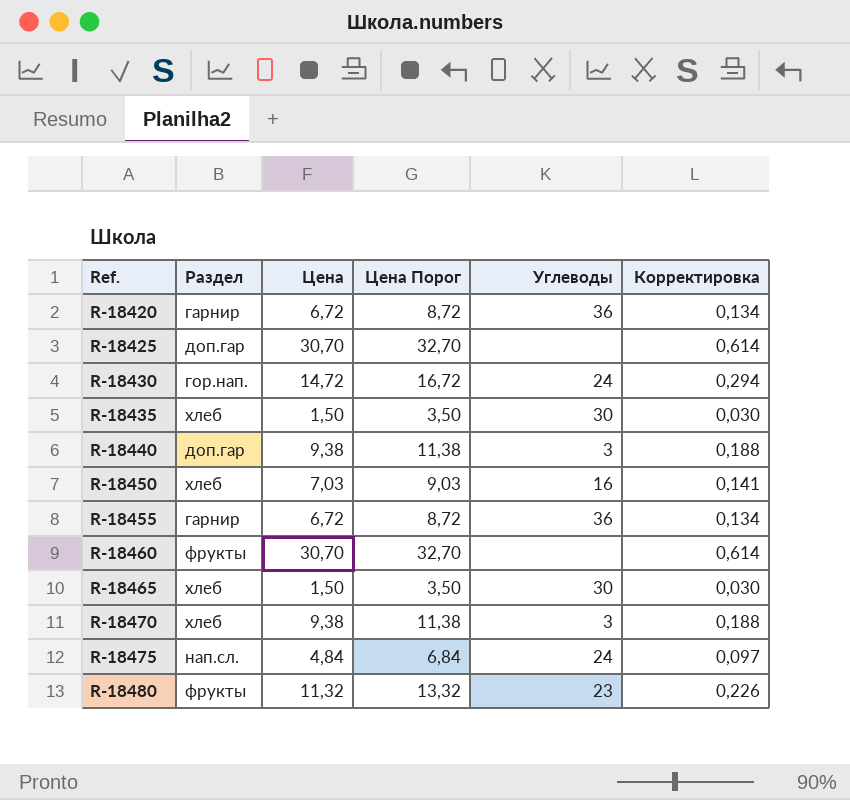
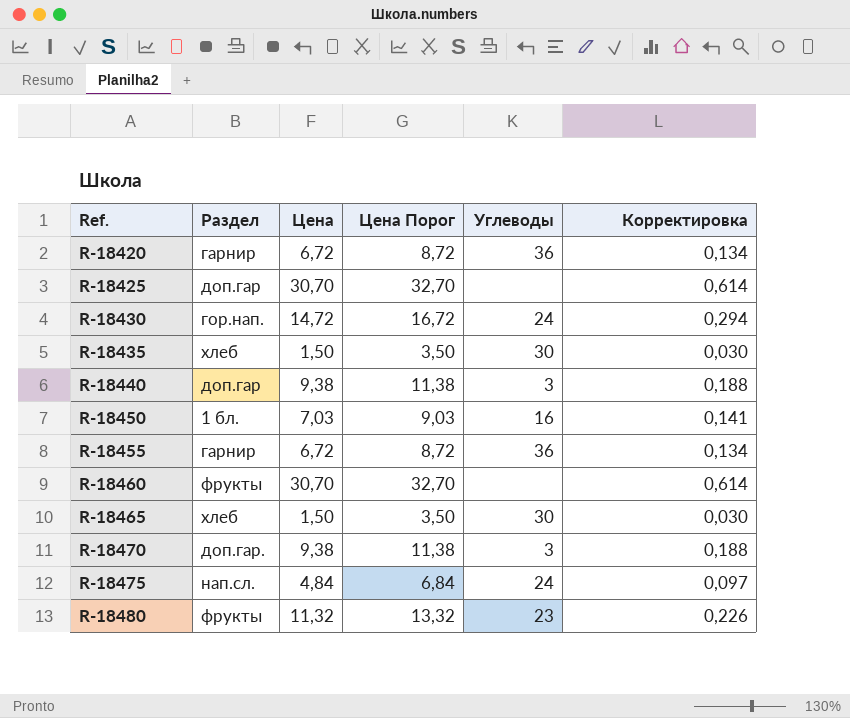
R-18450 | Раздел: хлеб -> 1 бл.
R-18470 | Раздел: хлеб -> доп.гар.

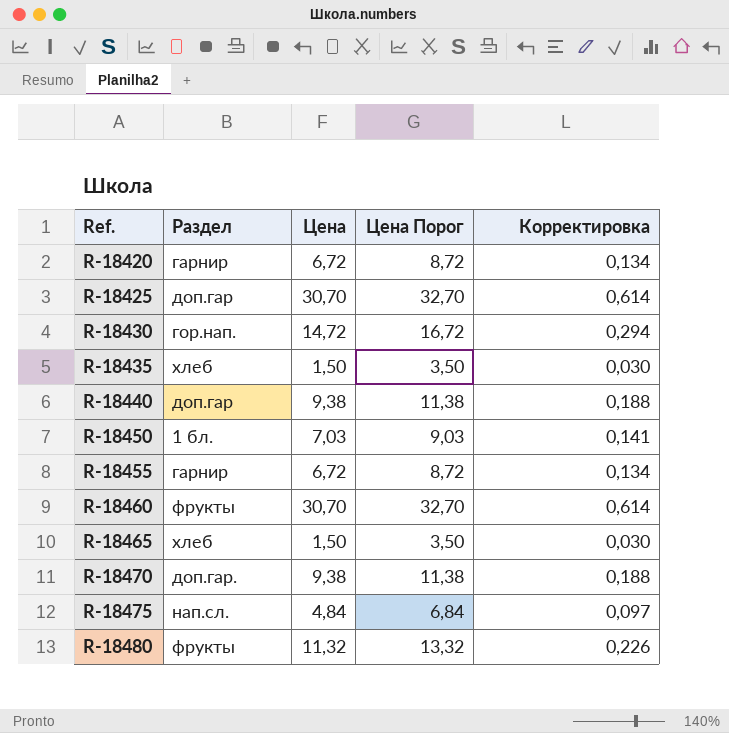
column Углеводы | position: 5 -> none

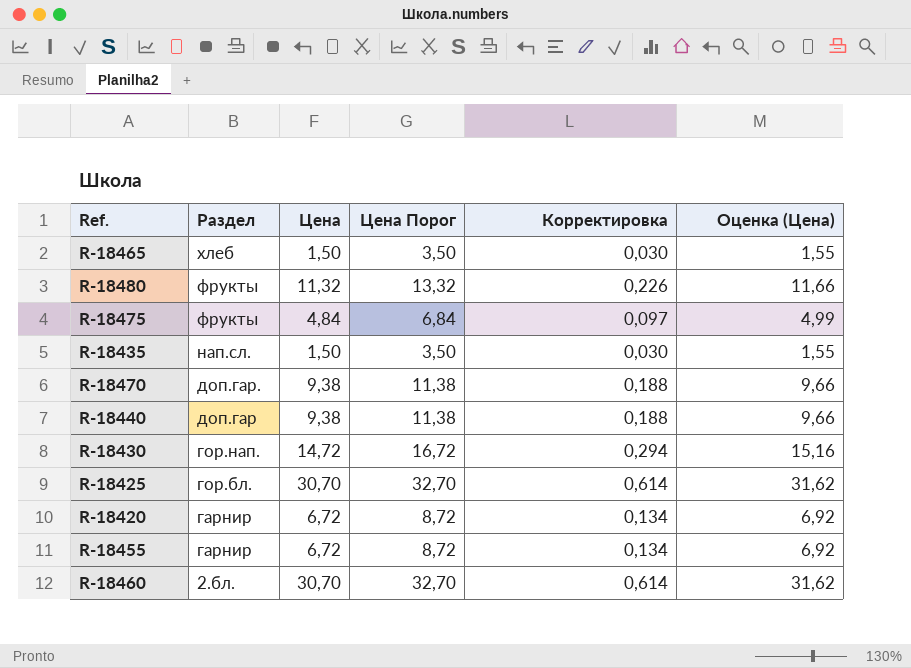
row order: Ref. ascending -> Раздел descending
column Оценка (Цена) | formula: none -> [Цена] * 1,03
row R-18450: 1 бл. | 7,03 | 9,03 | 0,141 -> none
R-18475 | Раздел: нап.сл. -> фрукты
R-18435 | Раздел: хлеб -> нап.сл.
R-18425 | Раздел: доп.гар -> гор.бл.
R-18460 | Раздел: фрукты -> 2.бл.

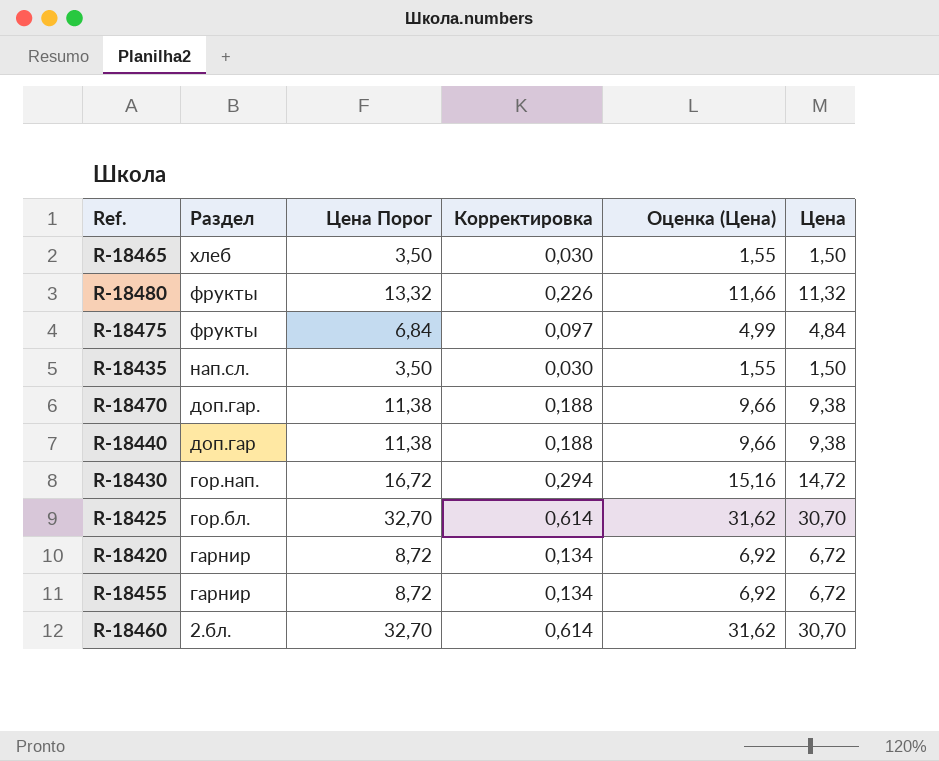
column Цена | position: 3 -> 6

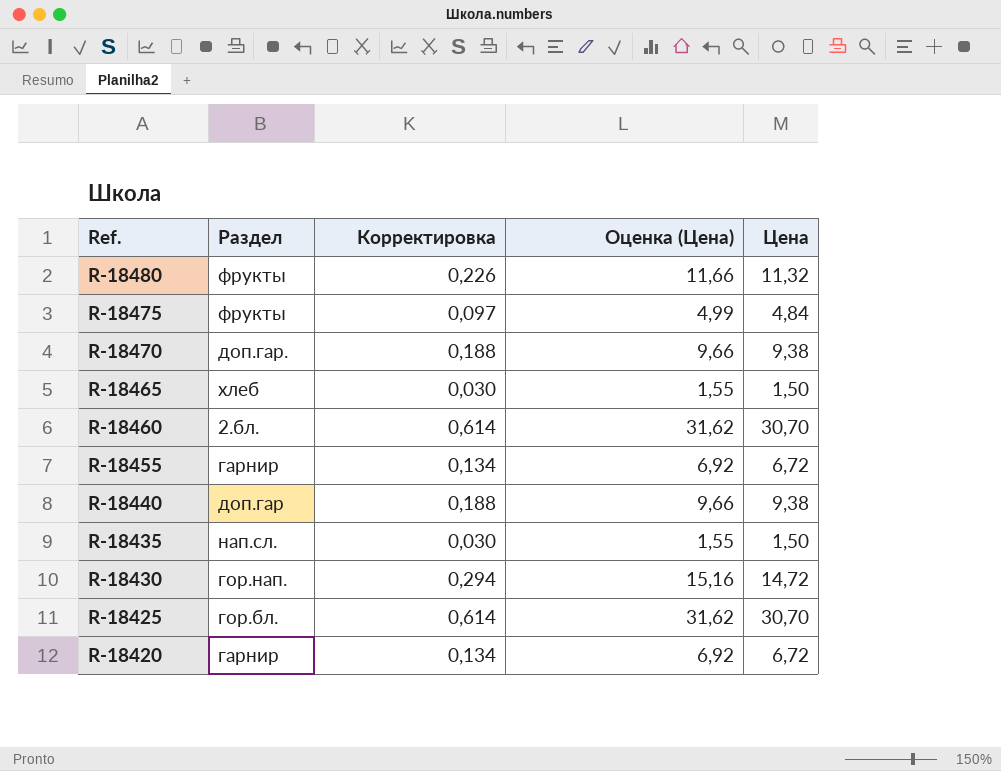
row order: Раздел descending -> Ref. descending
column Цена Порог | formula: [Цена] + 2 -> none

